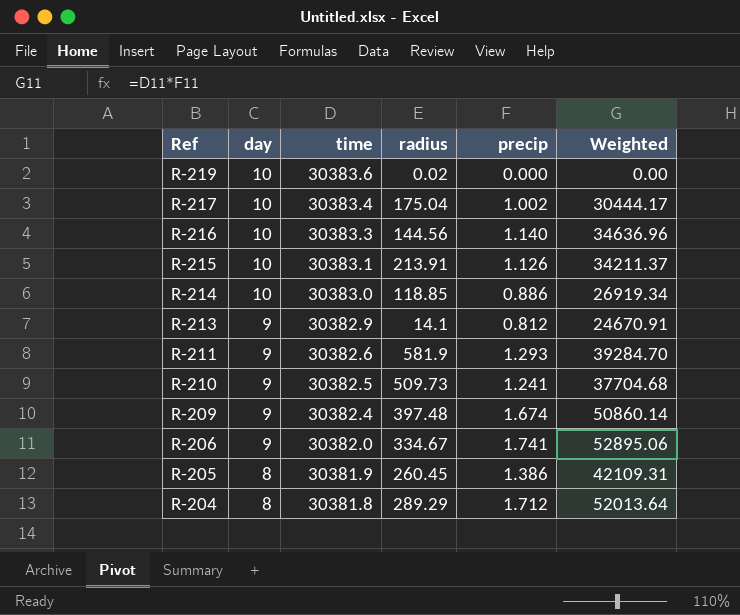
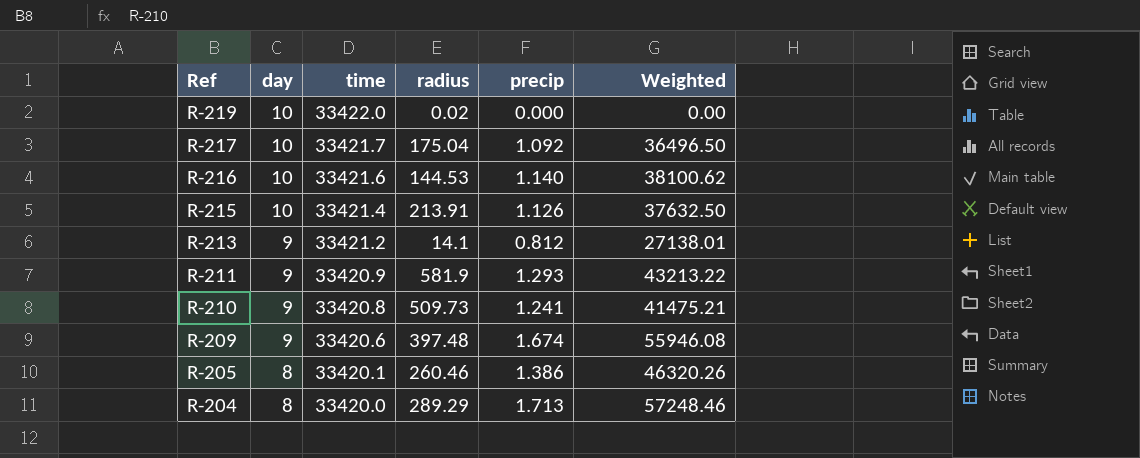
row R-214: 10 | 30383.0 | 118.85 | 0.886 | 26919.34 -> none
row R-206: 9 | 30382.0 | 334.67 | 1.741 | 52895.06 -> none
R-219 | time: 30383.6 -> 33422.0
R-217 | time: 30383.4 -> 33421.7
R-217 | precip: 1.002 -> 1.092
R-217 | Weighted: 30444.17 -> 36496.50
R-216 | time: 30383.3 -> 33421.6
R-216 | radius: 144.56 -> 144.53
R-216 | Weighted: 34636.96 -> 38100.62
R-215 | time: 30383.1 -> 33421.4
R-215 | Weighted: 34211.37 -> 37632.50
R-213 | time: 30382.9 -> 33421.2
R-213 | Weighted: 24670.91 -> 27138.01
R-211 | time: 30382.6 -> 33420.9
R-211 | Weighted: 39284.70 -> 43213.22
R-210 | time: 30382.5 -> 33420.8
R-210 | Weighted: 37704.68 -> 41475.21
R-209 | time: 30382.4 -> 33420.6
R-209 | Weighted: 50860.14 -> 55946.08
R-205 | time: 30381.9 -> 33420.1
R-205 | radius: 260.45 -> 260.46
R-205 | Weighted: 42109.31 -> 46320.26
R-204 | time: 30381.8 -> 33420.0
R-204 | precip: 1.712 -> 1.713
R-204 | Weighted: 52013.64 -> 57248.46

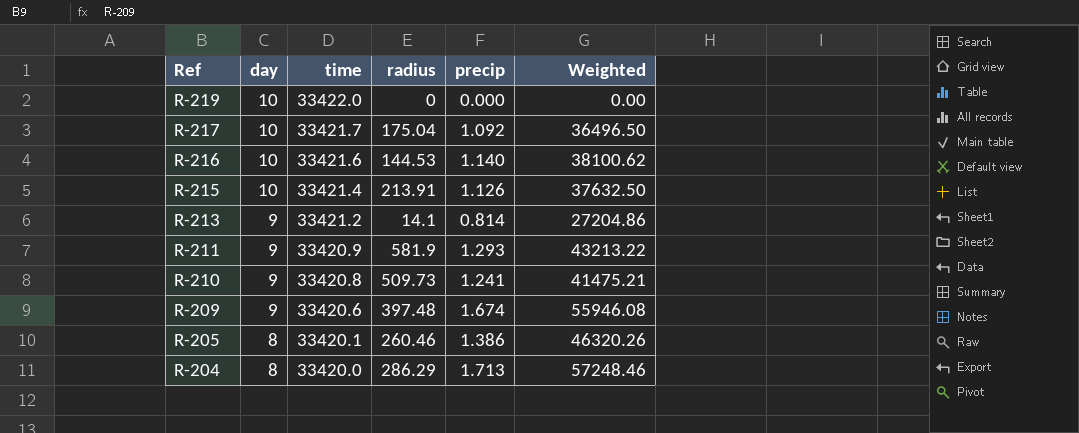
R-219 | radius: 0.02 -> 0
R-213 | precip: 0.812 -> 0.814
R-213 | Weighted: 27138.01 -> 27204.86
R-204 | radius: 289.29 -> 286.29

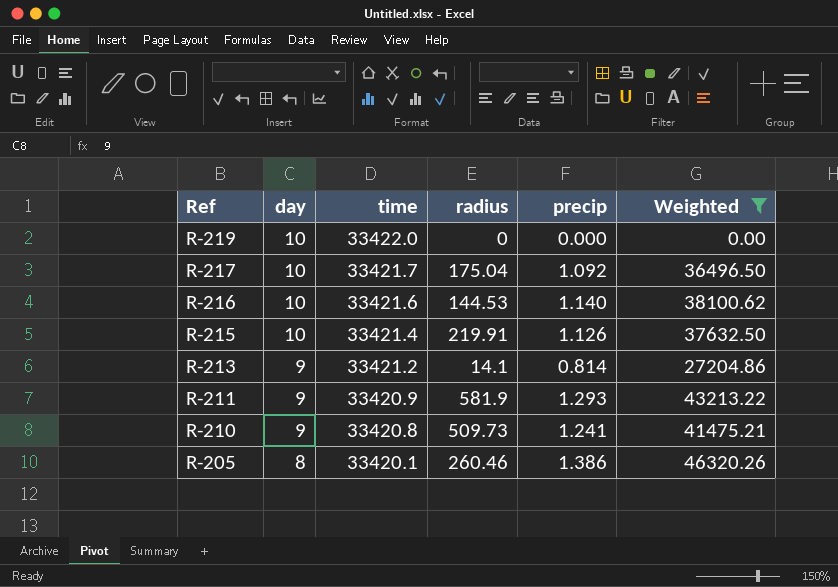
filter: none -> Weighted <= 46320.26
R-215 | radius: 213.91 -> 219.91

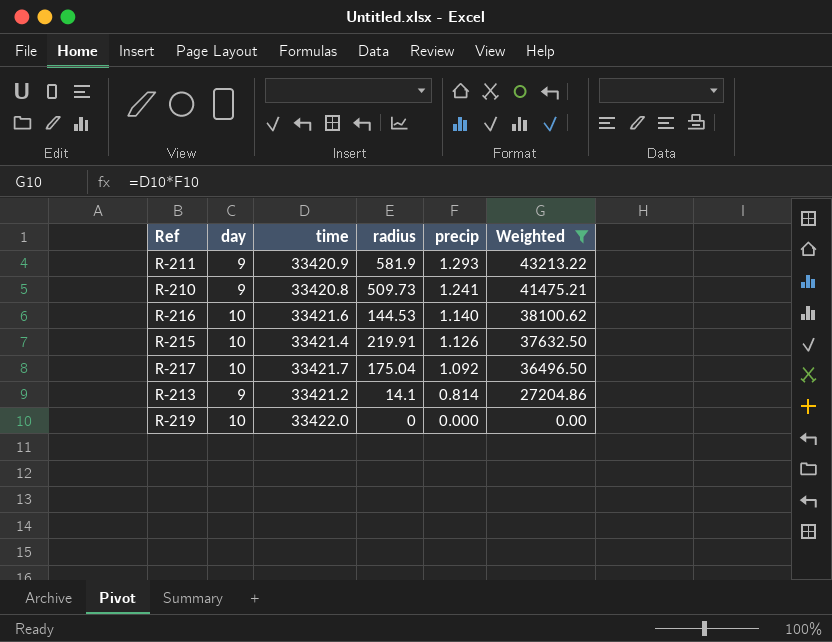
row order: Ref descending -> precip descending
row R-205: 8 | 33420.1 | 260.46 | 1.386 | 46320.26 -> none

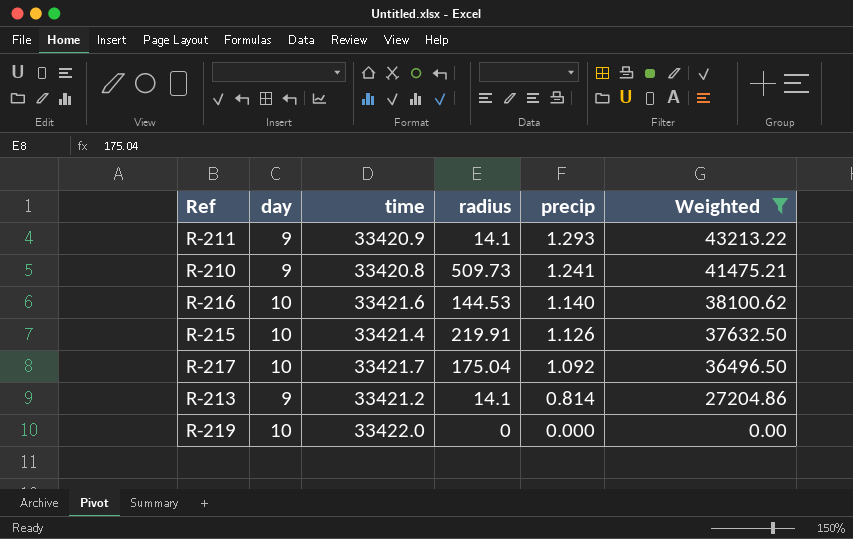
R-211 | radius: 581.9 -> 14.1

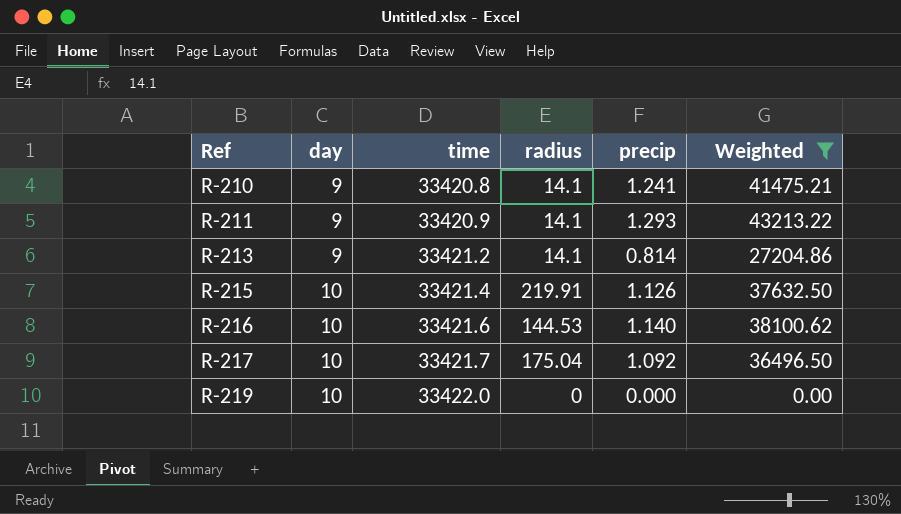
row order: precip descending -> Ref ascending
R-210 | radius: 509.73 -> 14.1

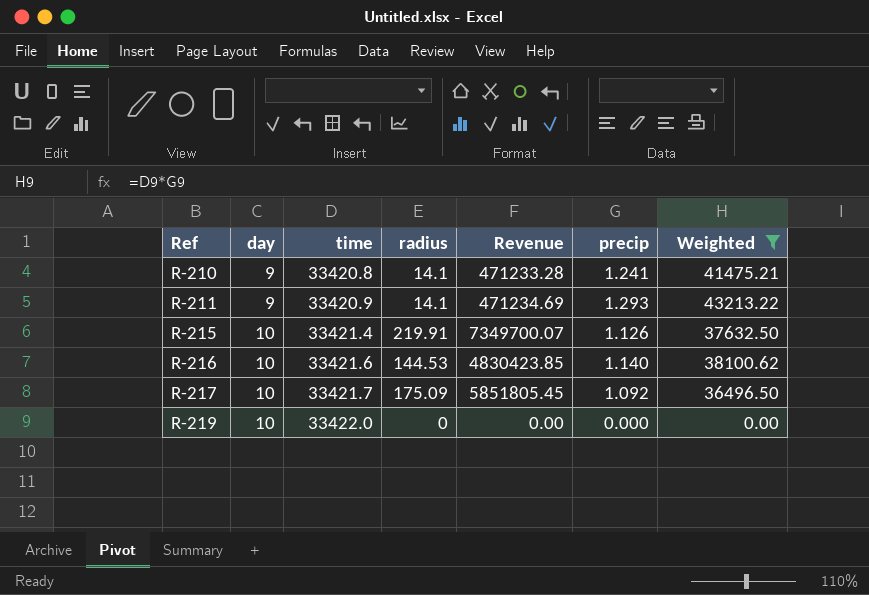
column Revenue | formula: none -> [time] * [radius]
row R-213: 9 | 33421.2 | 14.1 | 0.814 | 27204.86 -> none
R-217 | radius: 175.04 -> 175.09

